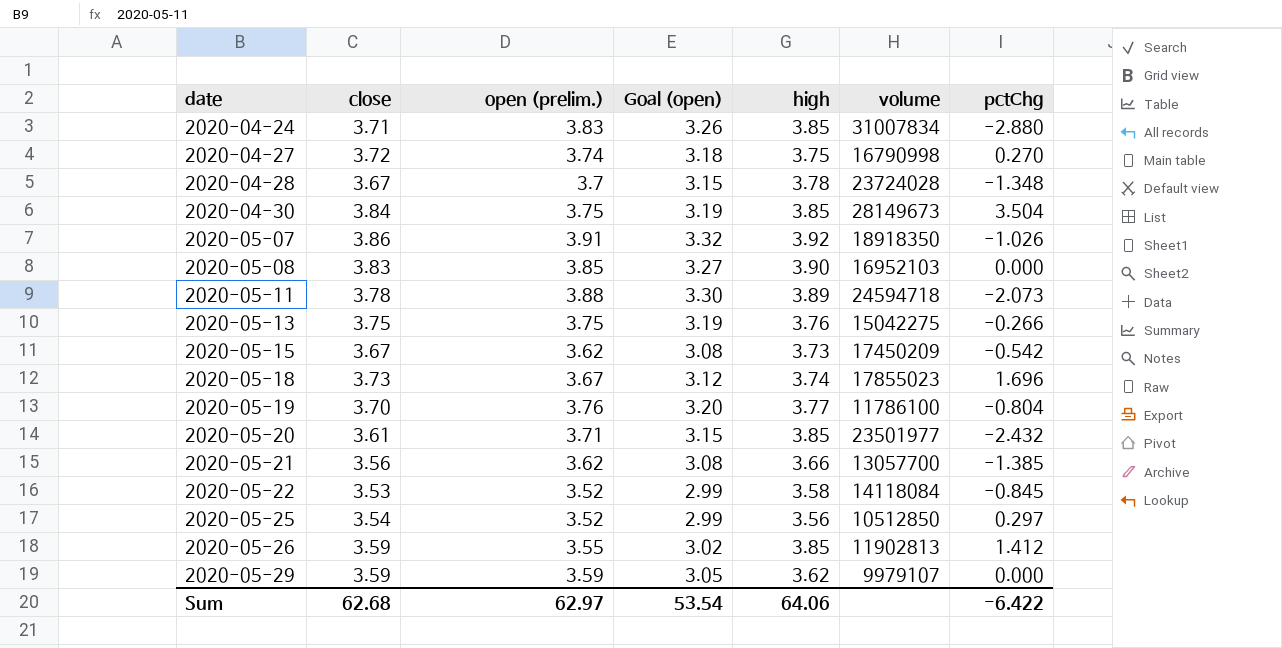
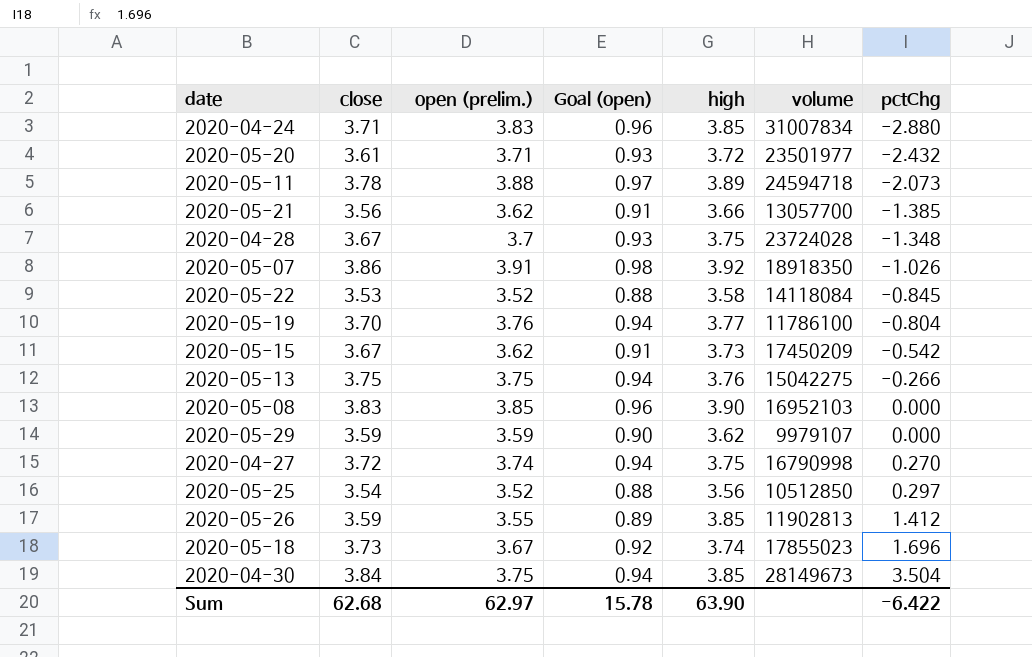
row order: date ascending -> pctChg ascending
column Goal (open) | formula: [open (prelim.)] * 0.85 -> [open (prelim.)] * 0.25
2020-05-20 | high: 3.85 -> 3.72
2020-04-28 | high: 3.78 -> 3.75
Sum | Goal (open): 53.54 -> 15.78
Sum | high: 64.06 -> 63.90

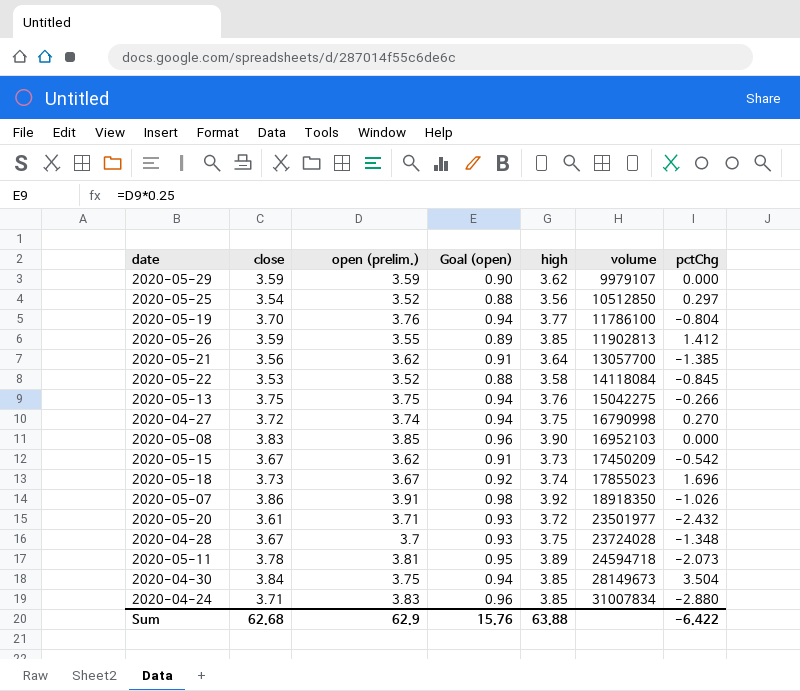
row order: pctChg ascending -> volume ascending
2020-05-21 | high: 3.66 -> 3.64
2020-05-11 | open (prelim.): 3.88 -> 3.81
2020-05-11 | Goal (open): 0.97 -> 0.95
Sum | open (prelim.): 62.97 -> 62.9
Sum | Goal (open): 15.78 -> 15.76
Sum | high: 63.90 -> 63.88

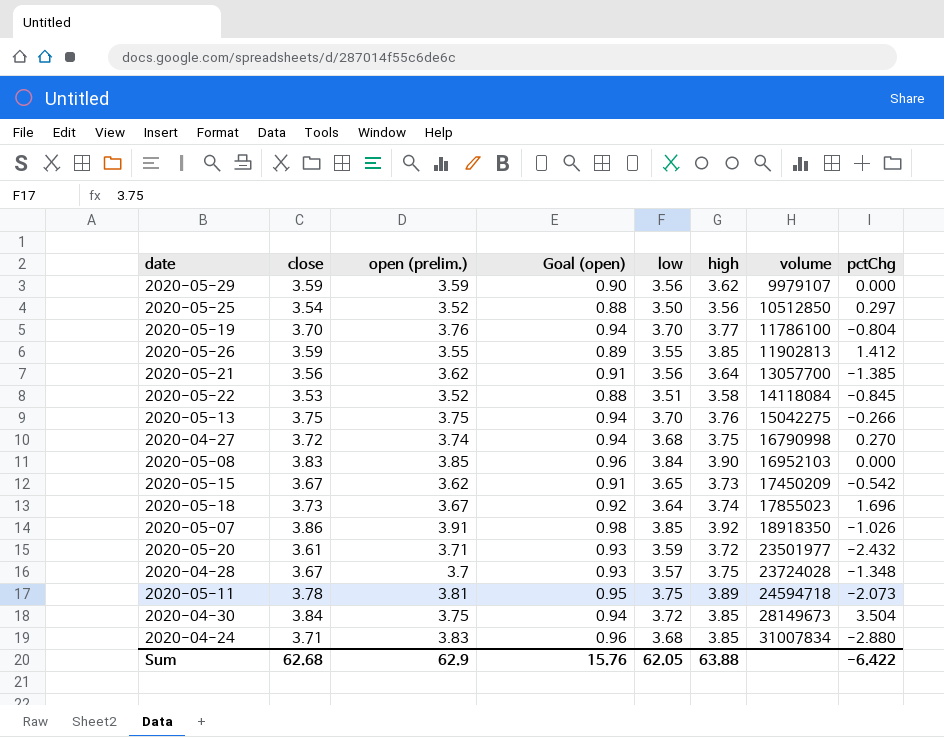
column low | position: none -> 5

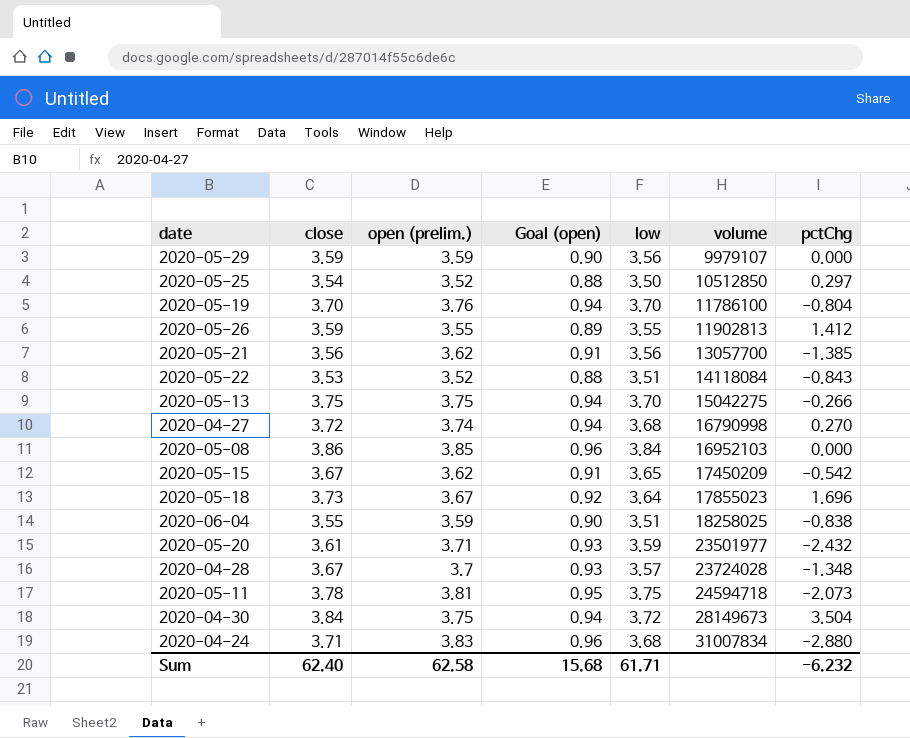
column high | position: 6 -> none
row 2020-05-07: 3.86 | 3.91 | 0.98 | 3.85 | 3.92 | 18918350 | -1.026 -> none
2020-05-22 | pctChg: -0.845 -> -0.843
2020-05-08 | close: 3.83 -> 3.86
row 2020-06-04: none -> 3.55 | 3.59 | 0.90 | 3.51 | 18258025 | -0.838
Sum | close: 62.68 -> 62.40
Sum | open (prelim.): 62.9 -> 62.58
Sum | Goal (open): 15.76 -> 15.68
Sum | low: 62.05 -> 61.71
Sum | pctChg: -6.422 -> -6.232

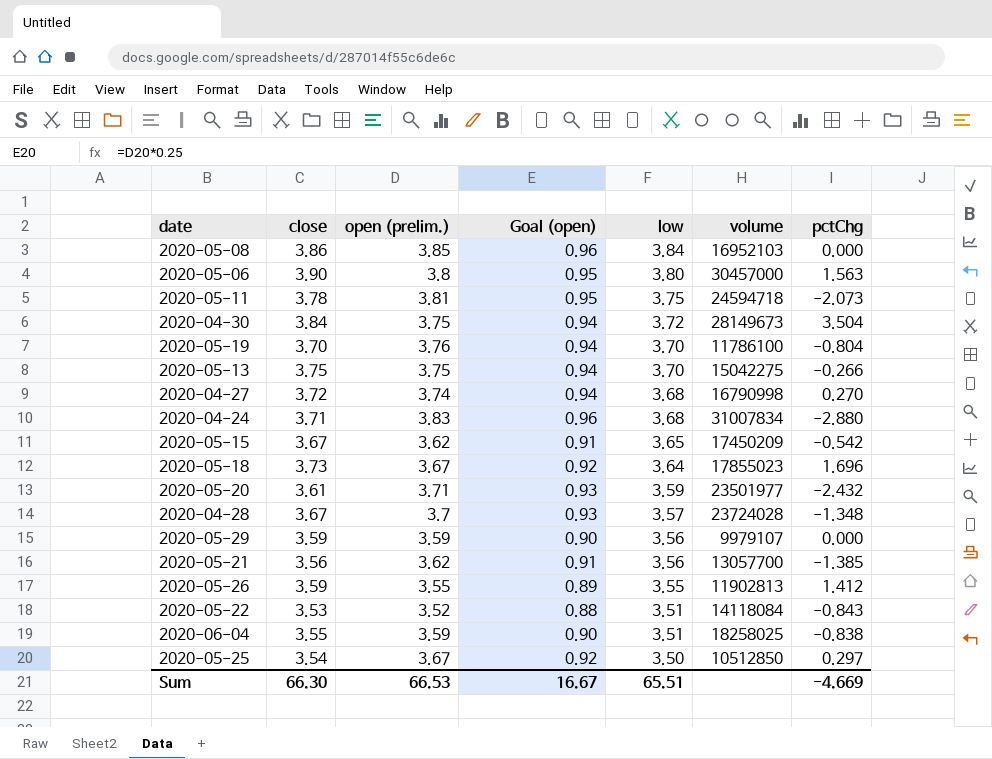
row order: volume ascending -> low descending
row 2020-05-06: none -> 3.90 | 3.8 | 0.95 | 3.80 | 30457000 | 1.563
2020-05-25 | open (prelim.): 3.52 -> 3.67
2020-05-25 | Goal (open): 0.88 -> 0.92
Sum | close: 62.40 -> 66.30
Sum | open (prelim.): 62.58 -> 66.53
Sum | Goal (open): 15.68 -> 16.67
Sum | low: 61.71 -> 65.51
Sum | pctChg: -6.232 -> -4.669

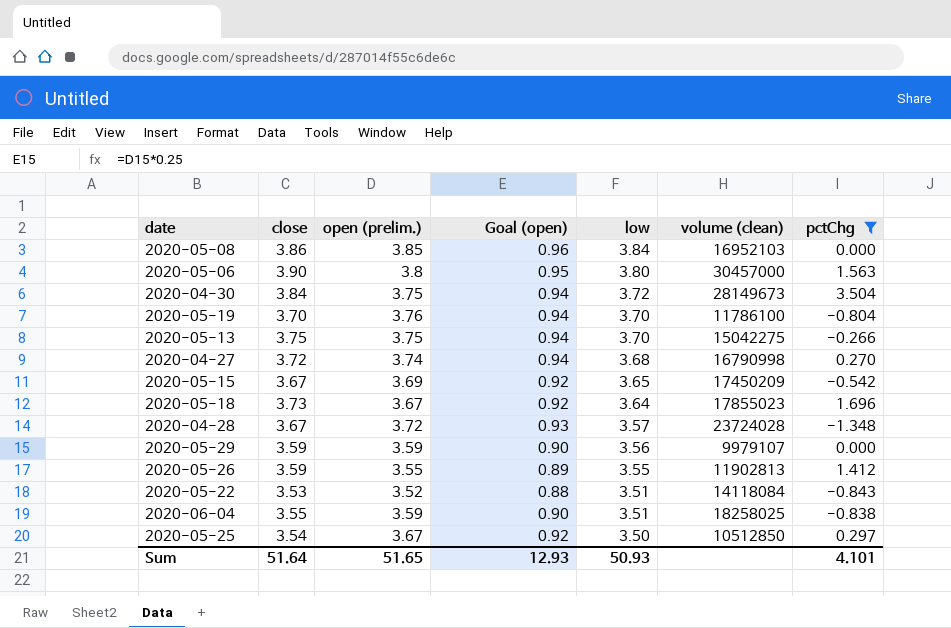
filter: none -> pctChg >= -1.348
column name: volume -> volume (clean)
2020-05-15 | open (prelim.): 3.62 -> 3.69
2020-05-15 | Goal (open): 0.91 -> 0.92
2020-04-28 | open (prelim.): 3.7 -> 3.72
Sum | close: 66.30 -> 51.64
Sum | open (prelim.): 66.53 -> 51.65
Sum | Goal (open): 16.67 -> 12.93
Sum | low: 65.51 -> 50.93
Sum | pctChg: -4.669 -> 4.101

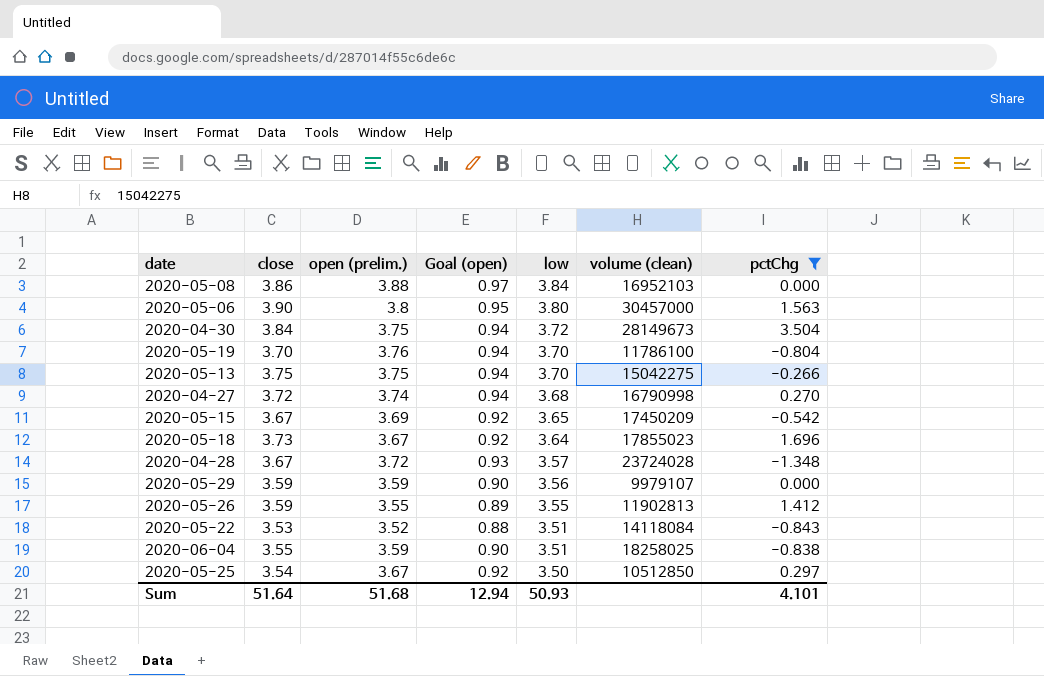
2020-05-08 | open (prelim.): 3.85 -> 3.88
2020-05-08 | Goal (open): 0.96 -> 0.97
Sum | open (prelim.): 51.65 -> 51.68
Sum | Goal (open): 12.93 -> 12.94

